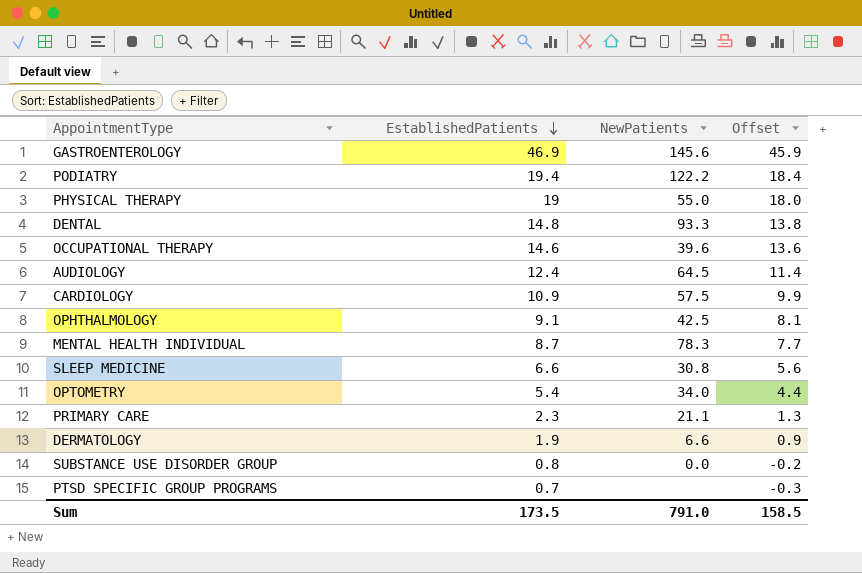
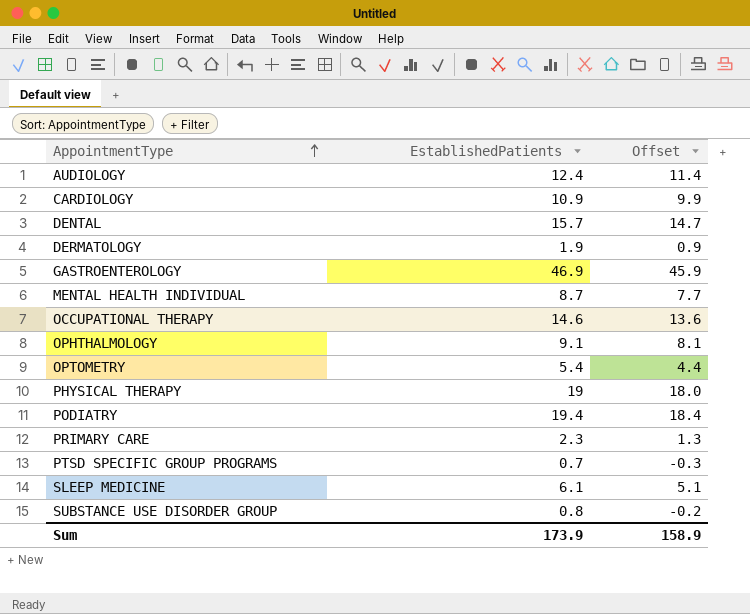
row order: EstablishedPatients descending -> AppointmentType ascending
column NewPatients | position: 3 -> none
DENTAL | EstablishedPatients: 14.8 -> 15.7
DENTAL | Offset: 13.8 -> 14.7
SLEEP MEDICINE | EstablishedPatients: 6.6 -> 6.1
SLEEP MEDICINE | Offset: 5.6 -> 5.1
Sum | EstablishedPatients: 173.5 -> 173.9
Sum | Offset: 158.5 -> 158.9

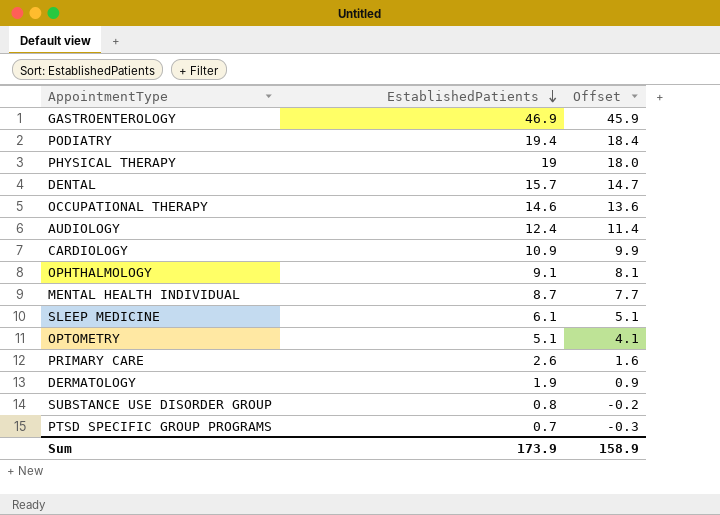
row order: AppointmentType ascending -> EstablishedPatients descending
OPTOMETRY | EstablishedPatients: 5.4 -> 5.1
OPTOMETRY | Offset: 4.4 -> 4.1
PRIMARY CARE | EstablishedPatients: 2.3 -> 2.6
PRIMARY CARE | Offset: 1.3 -> 1.6

